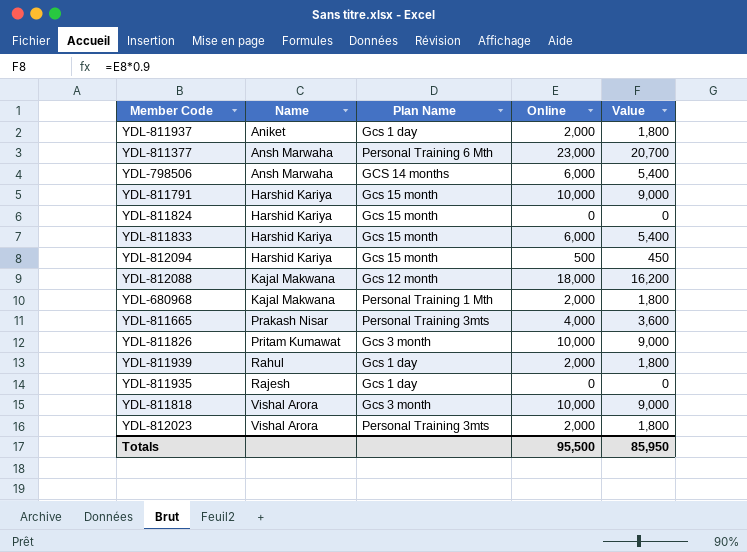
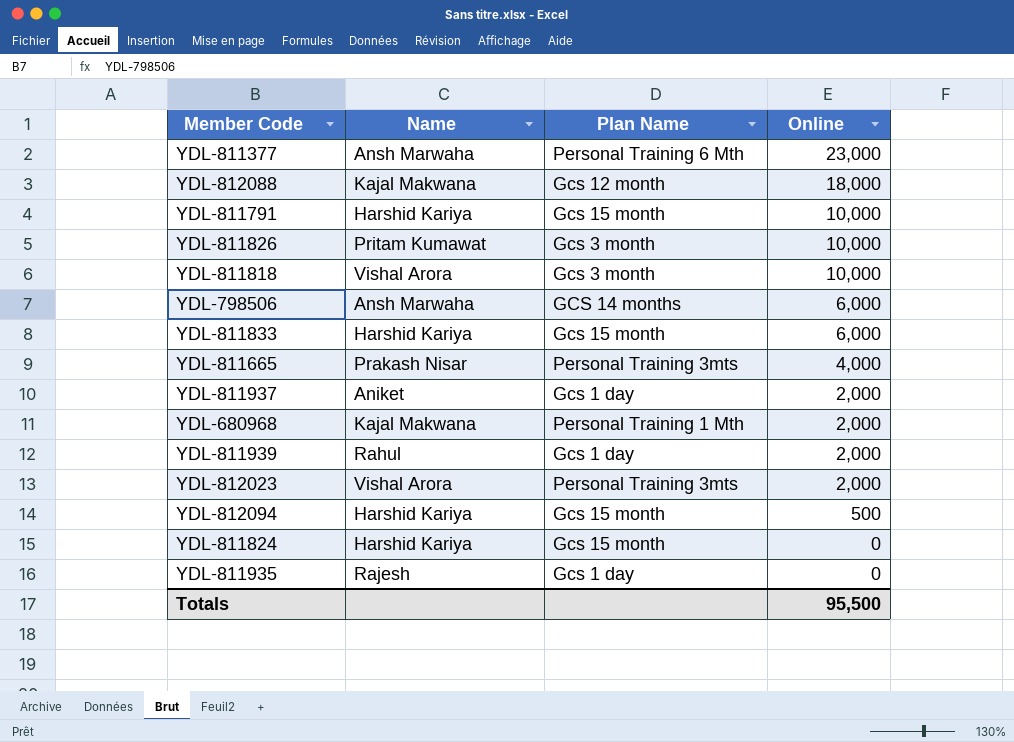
row order: Name ascending -> Online descending
column Value | formula: [Online] * 0.9 -> none

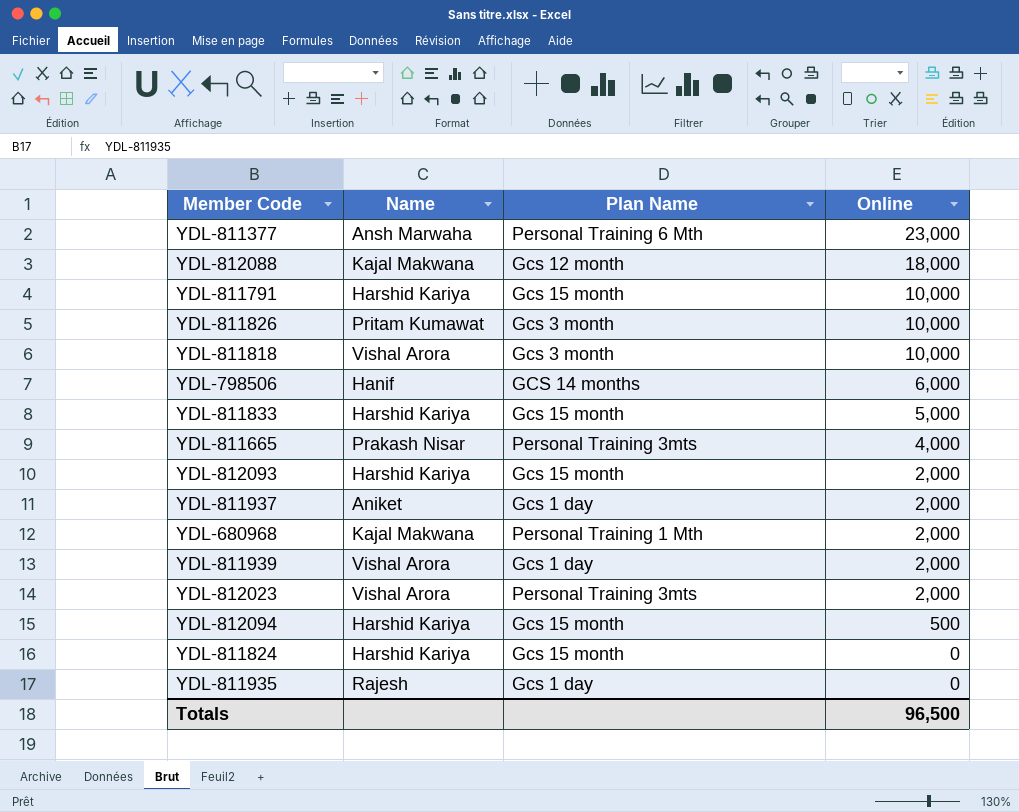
YDL-798506 | Name: Ansh Marwaha -> Hanif
YDL-811833 | Online: 6,000 -> 5,000
row YDL-812093: none -> Harshid Kariya | Gcs 15 month | 2,000
YDL-811939 | Name: Rahul -> Vishal Arora
Totals | Online: 95,500 -> 96,500

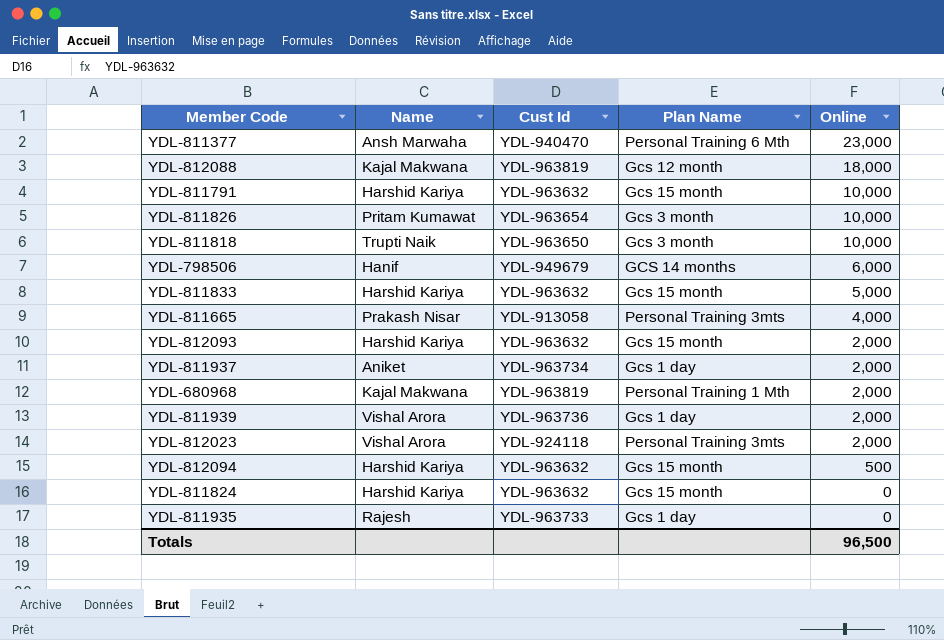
column Cust Id | position: none -> 3
YDL-811818 | Name: Vishal Arora -> Trupti Naik

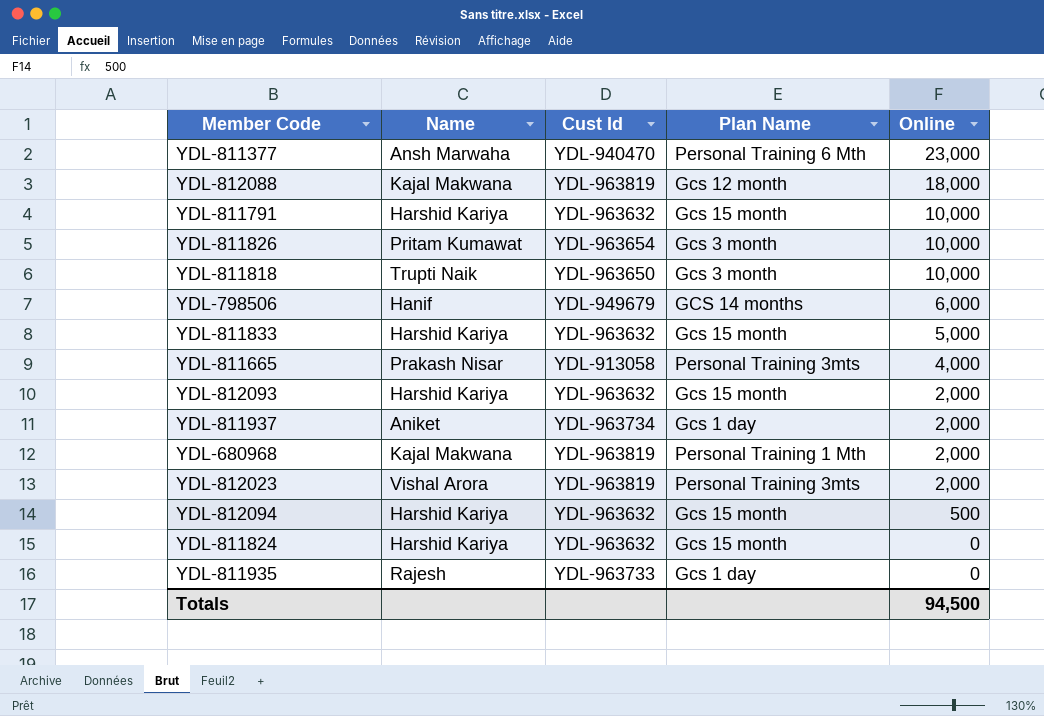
row YDL-811939: Vishal Arora | YDL-963736 | Gcs 1 day | 2,000 -> none
YDL-812023 | Cust Id: YDL-924118 -> YDL-963819
Totals | Online: 96,500 -> 94,500

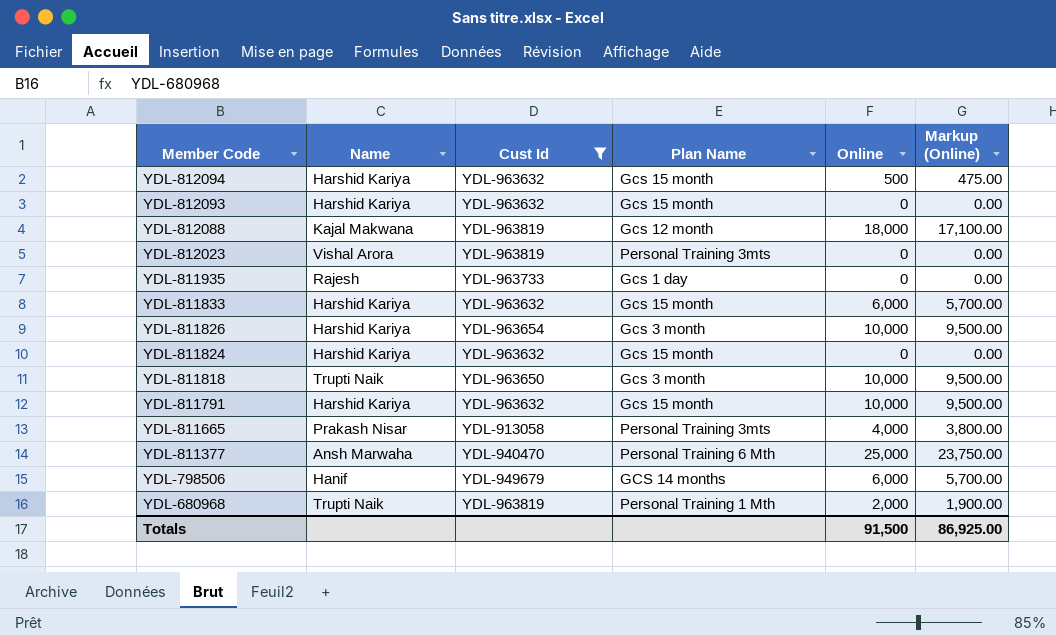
filter: none -> Cust Id != YDL-963734
row order: Online descending -> Member Code descending
column Markup (Online) | formula: none -> [Online] * 0.95
YDL-812093 | Online: 2,000 -> 0
YDL-812023 | Online: 2,000 -> 0
YDL-811833 | Online: 5,000 -> 6,000
YDL-811826 | Name: Pritam Kumawat -> Harshid Kariya
YDL-811377 | Online: 23,000 -> 25,000
YDL-680968 | Name: Kajal Makwana -> Trupti Naik
Totals | Online: 94,500 -> 91,500

